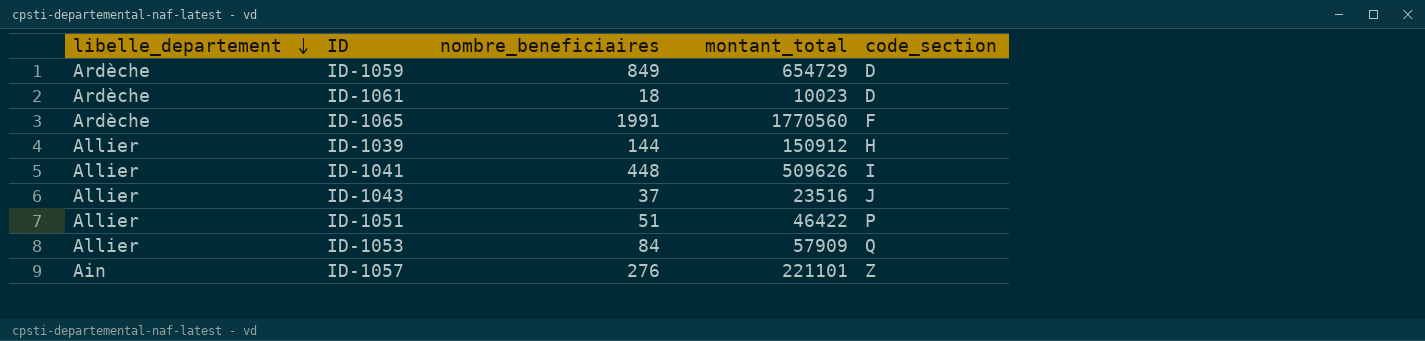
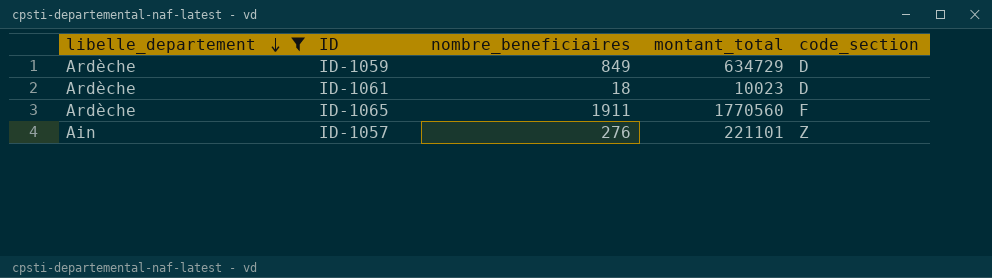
filter: none -> libelle_departement != Allier
ID-1059 | montant_total: 654729 -> 634729
ID-1065 | nombre_beneficiaires: 1991 -> 1911

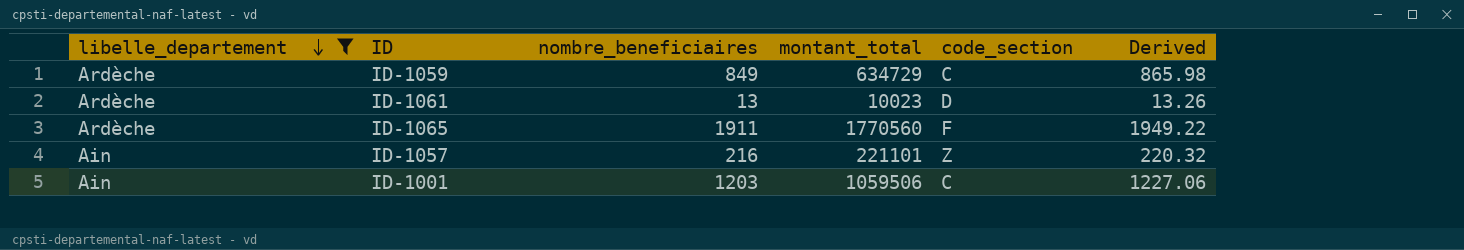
column Derived | formula: none -> [nombre_beneficiaires] * 1.02
ID-1059 | code_section: D -> C
ID-1061 | nombre_beneficiaires: 18 -> 13
ID-1057 | nombre_beneficiaires: 276 -> 216
row ID-1001: none -> Ain | 1203 | 1059506 | C | 1227.06

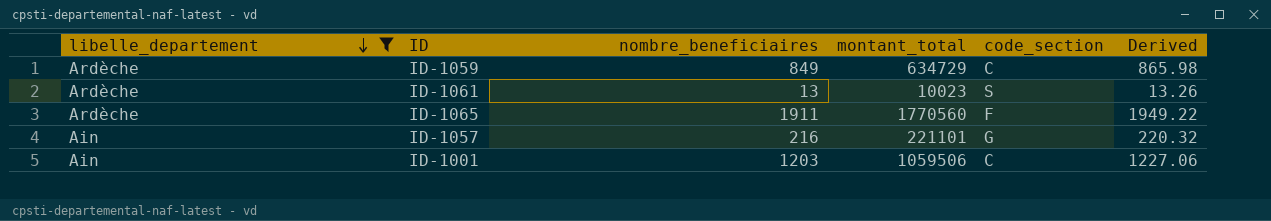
ID-1061 | code_section: D -> S
ID-1057 | code_section: Z -> G

